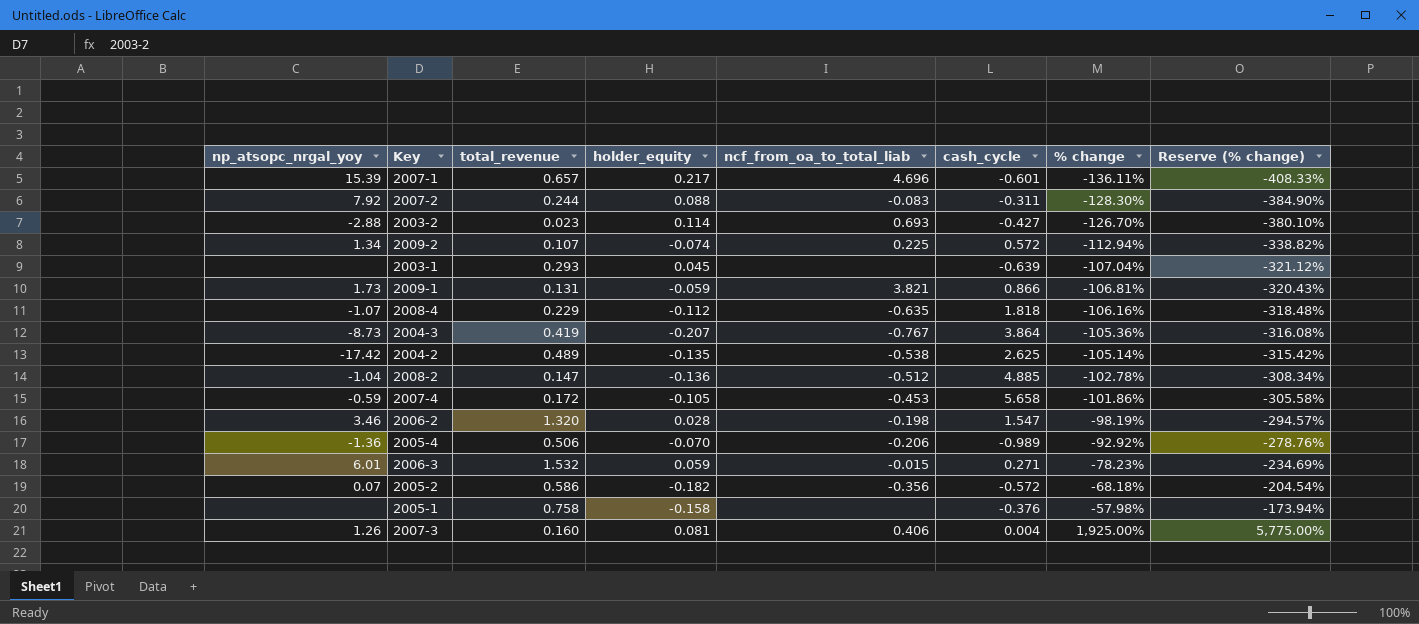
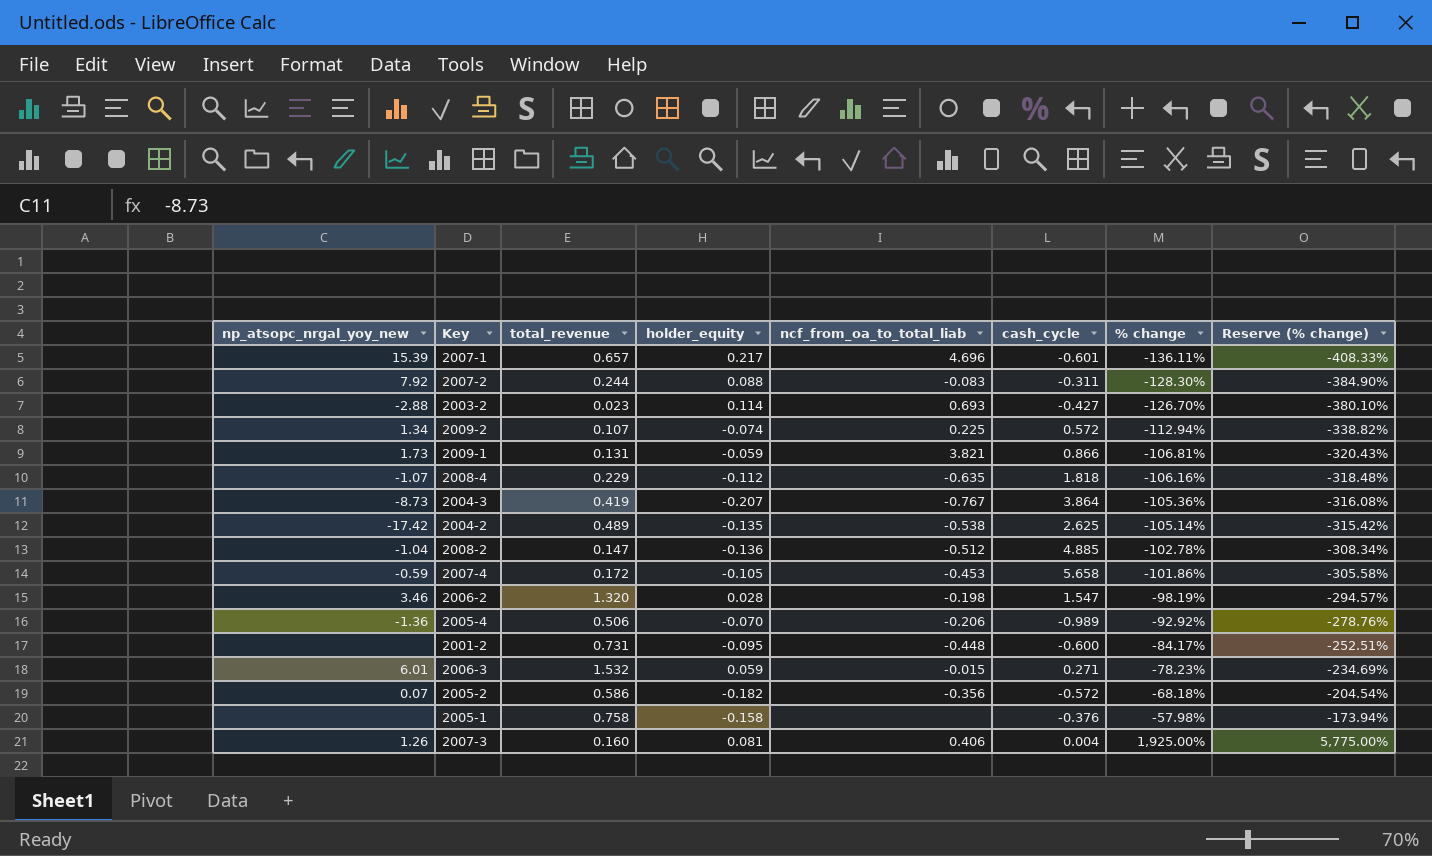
column name: np_atsopc_nrgal_yoy -> np_atsopc_nrgal_yoy_new
row 2003-1: none | 0.293 | 0.045 | none | -0.639 | -107.04% | -321.12% -> none
row 2001-2: none -> none | 0.731 | -0.095 | -0.448 | -0.600 | -84.17% | -252.51%

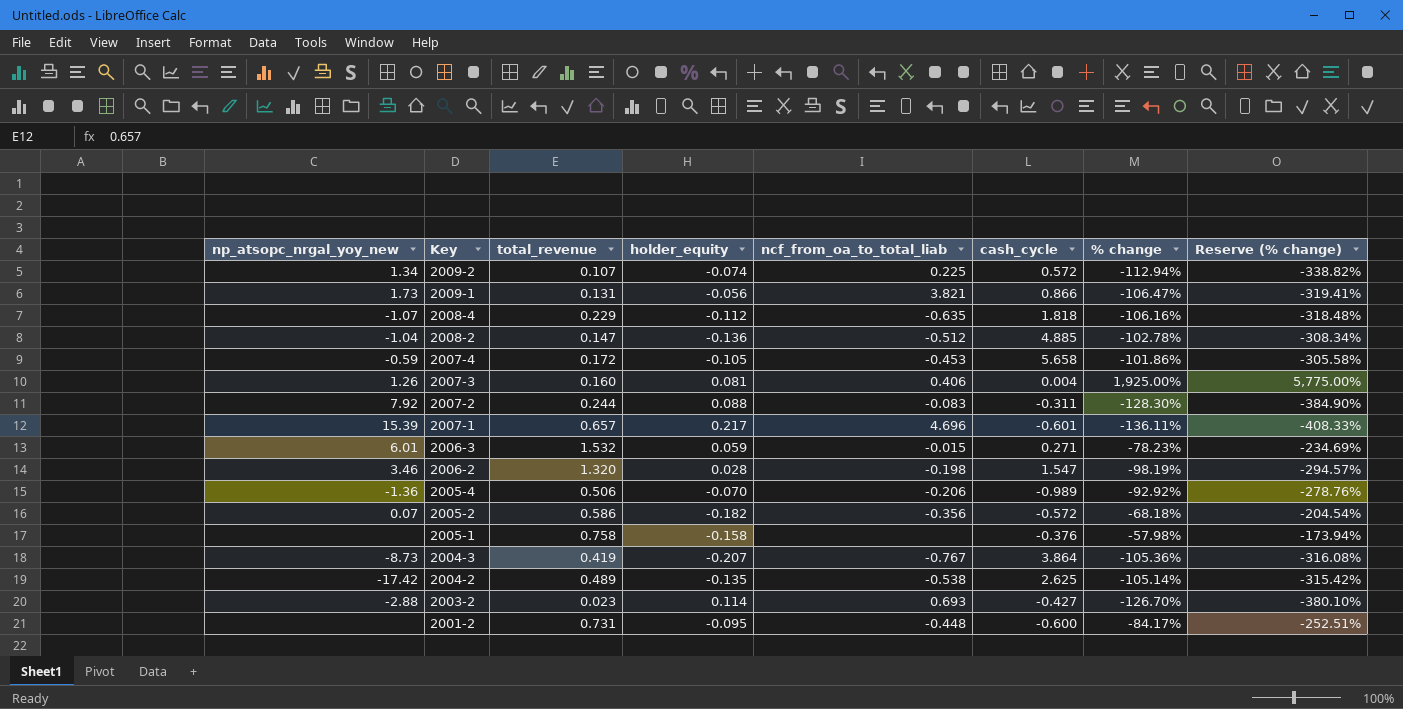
row order: % change ascending -> Key descending
2009-1 | holder_equity: -0.059 -> -0.056
2009-1 | % change: -106.81% -> -106.47%
2009-1 | Reserve (% change): -320.43% -> -319.41%

